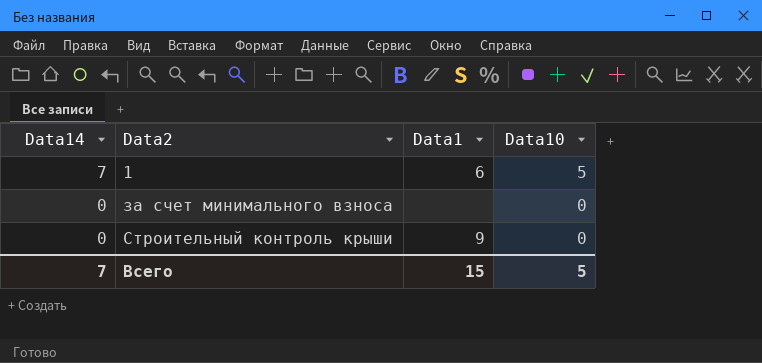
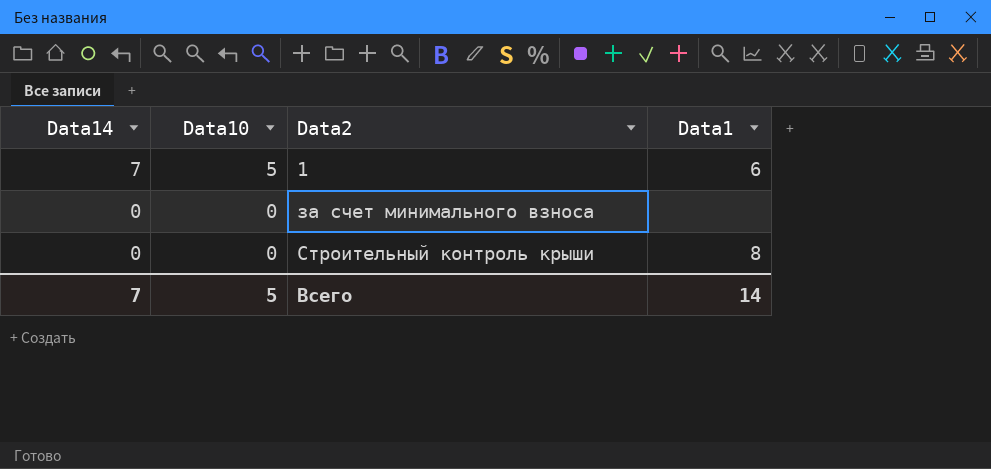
column Data10 | position: 4 -> 2
Строительный контроль крыши | Data1: 9 -> 8
Всего | Data1: 15 -> 14

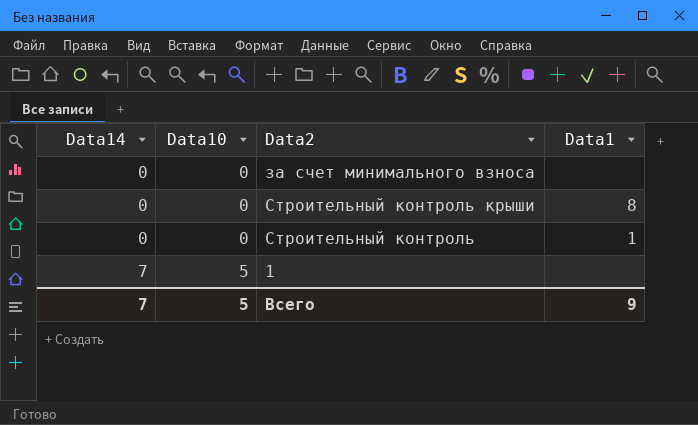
row order: Data14 descending -> Data14 ascending
row Строительный контроль: none -> 0 | 0 | 1
1 | Data1: 6 -> none
Всего | Data1: 14 -> 9

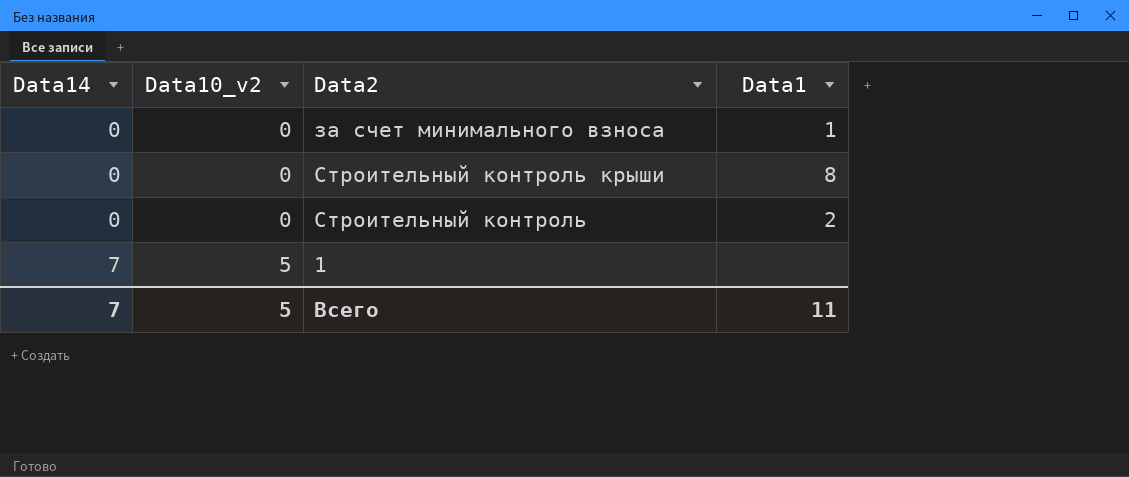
column name: Data10 -> Data10_v2
за счет минимального взноса | Data1: none -> 1
Строительный контроль | Data1: 1 -> 2
Всего | Data1: 9 -> 11

